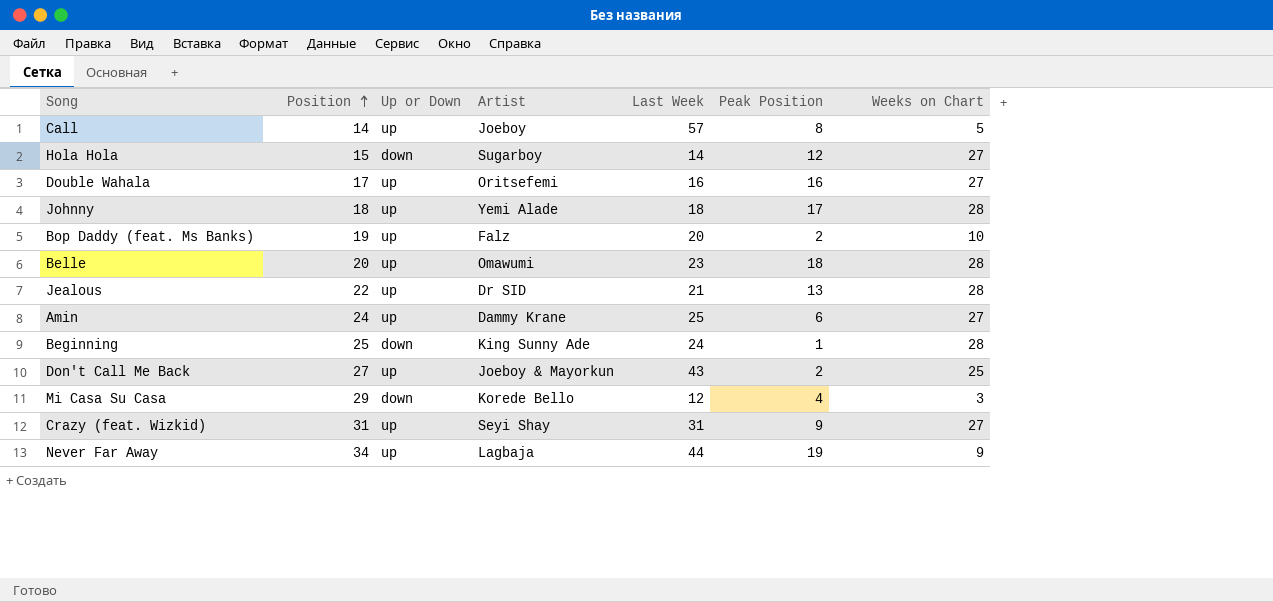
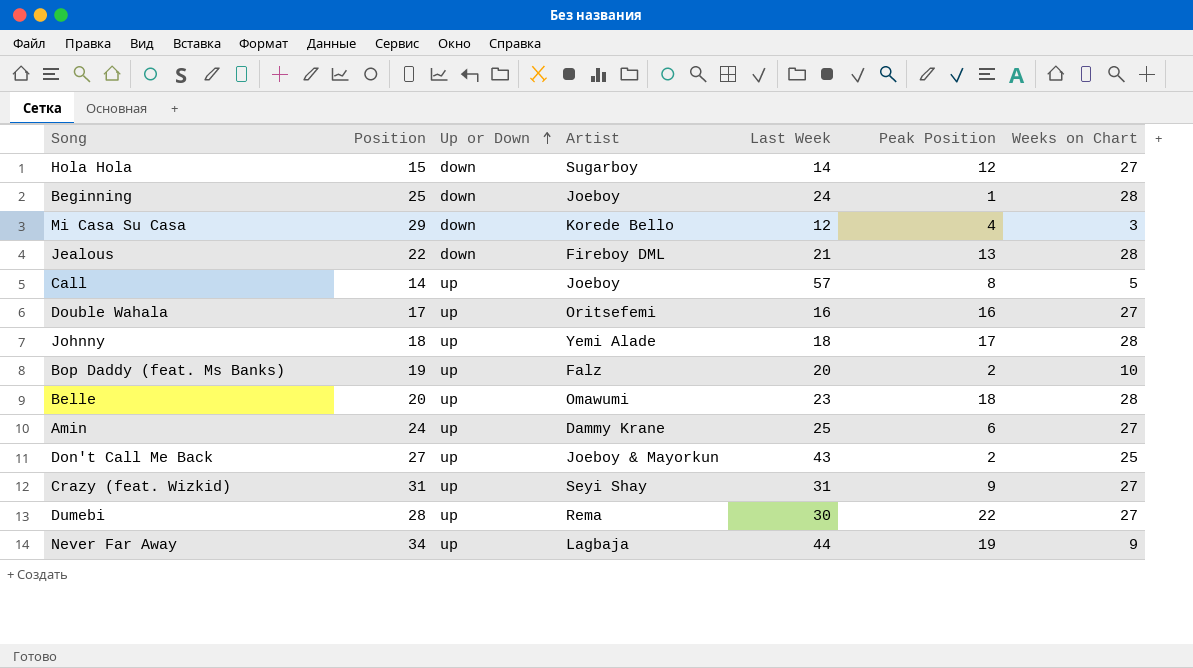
row order: Position ascending -> Up or Down ascending
Beginning | Artist: King Sunny Ade -> Joeboy
Jealous | Up or Down: up -> down
Jealous | Artist: Dr SID -> Fireboy DML
row Dumebi: none -> 28 | up | Rema | 30 | 22 | 27

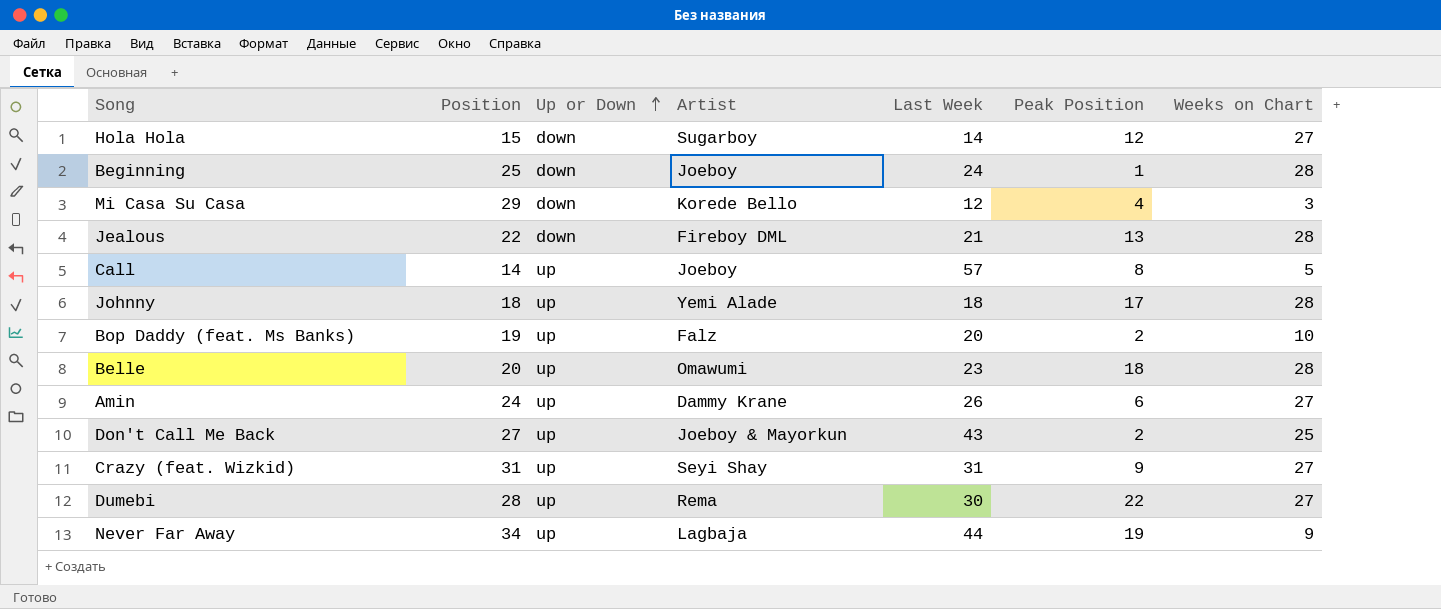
row Double Wahala: 17 | up | Oritsefemi | 16 | 16 | 27 -> none
Amin | Last Week: 25 -> 26

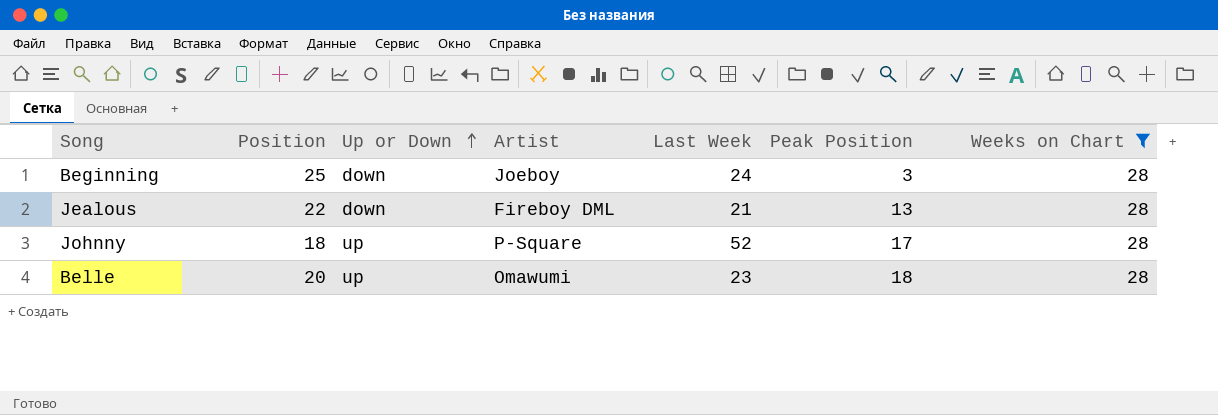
filter: none -> Weeks on Chart = 28
Beginning | Peak Position: 1 -> 3
Johnny | Artist: Yemi Alade -> P-Square
Johnny | Last Week: 18 -> 52

